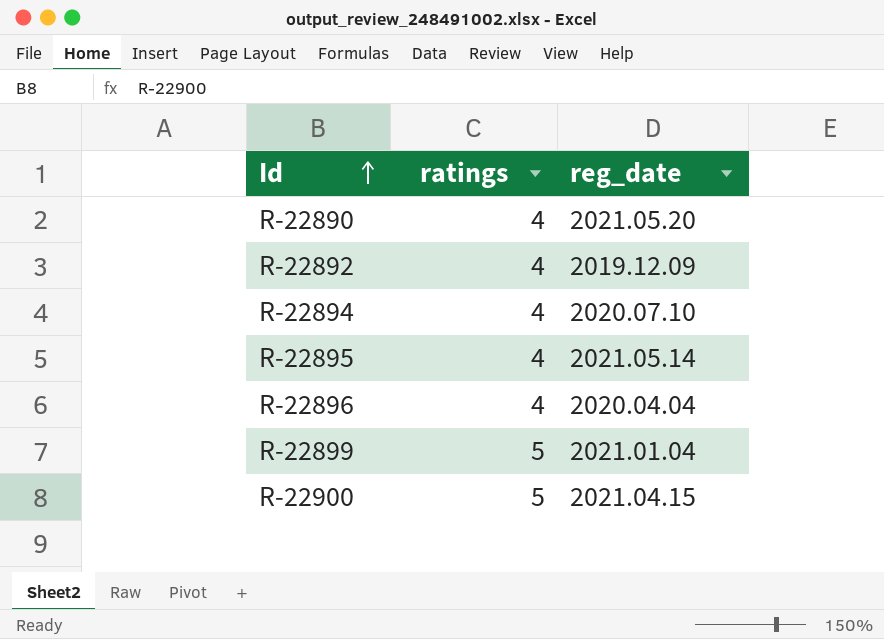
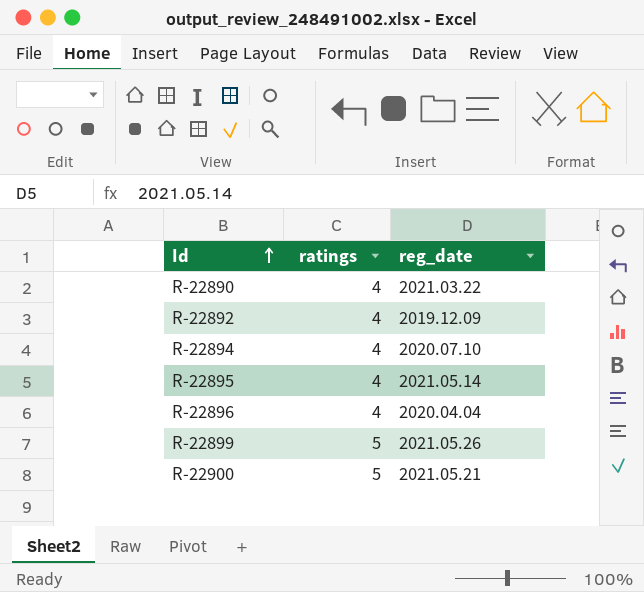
R-22890 | reg_date: 2021.05.20 -> 2021.03.22
R-22899 | reg_date: 2021.01.04 -> 2021.05.26
R-22900 | reg_date: 2021.04.15 -> 2021.05.21

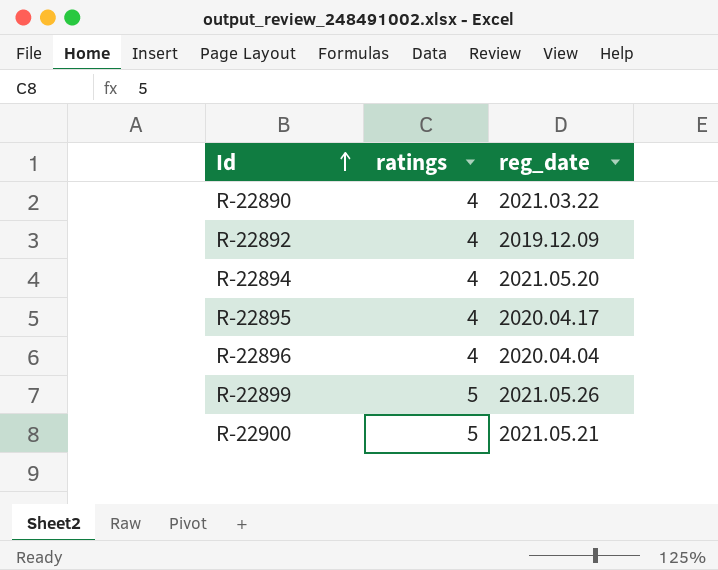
R-22894 | reg_date: 2020.07.10 -> 2021.05.20
R-22895 | reg_date: 2021.05.14 -> 2020.04.17

